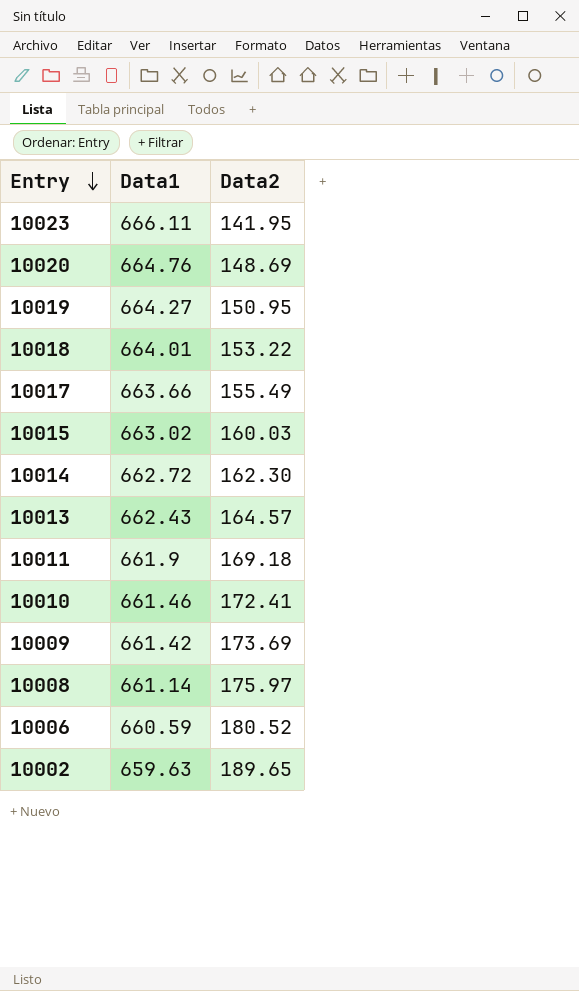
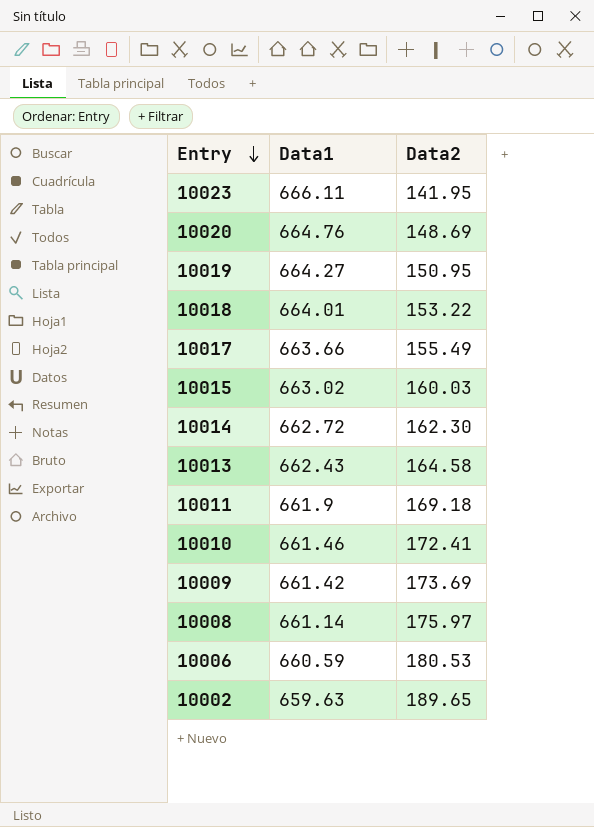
10013 | Data2: 164.57 -> 164.58
10006 | Data2: 180.52 -> 180.53

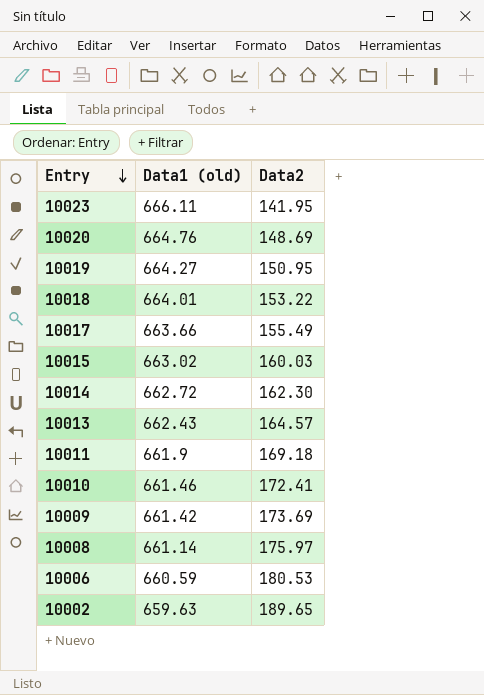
column name: Data1 -> Data1 (old)
10013 | Data2: 164.58 -> 164.57

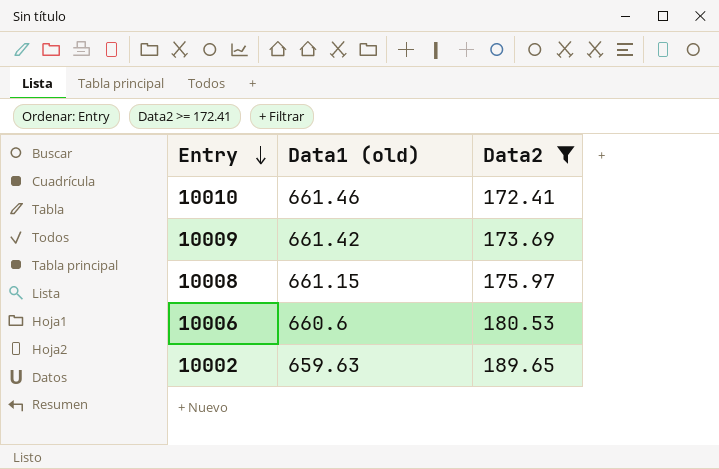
filter: none -> Data2 >= 172.41
10008 | Data1 (old): 661.14 -> 661.15
10006 | Data1 (old): 660.59 -> 660.6

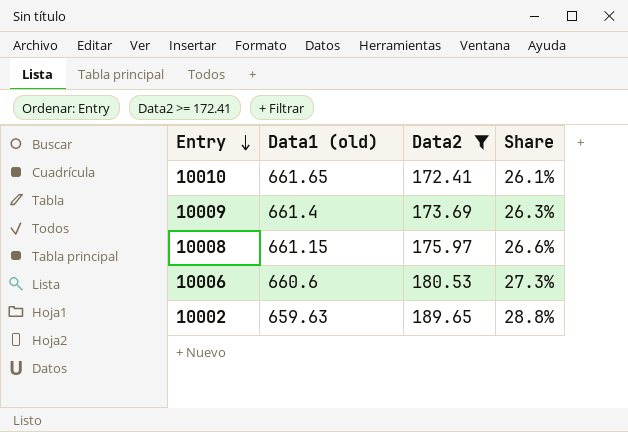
column Share | formula: none -> [Data2] / [Data1 (old)]
10010 | Data1 (old): 661.46 -> 661.65
10009 | Data1 (old): 661.42 -> 661.4

